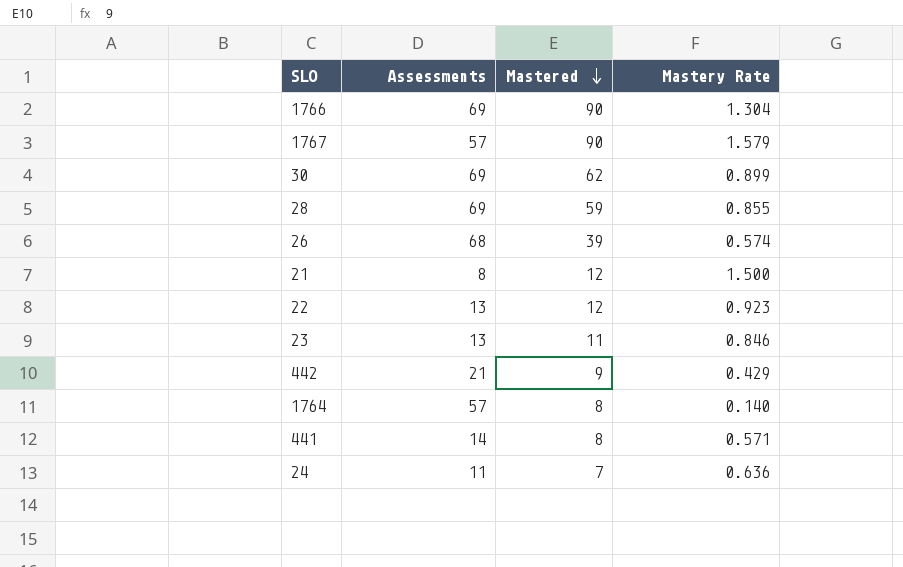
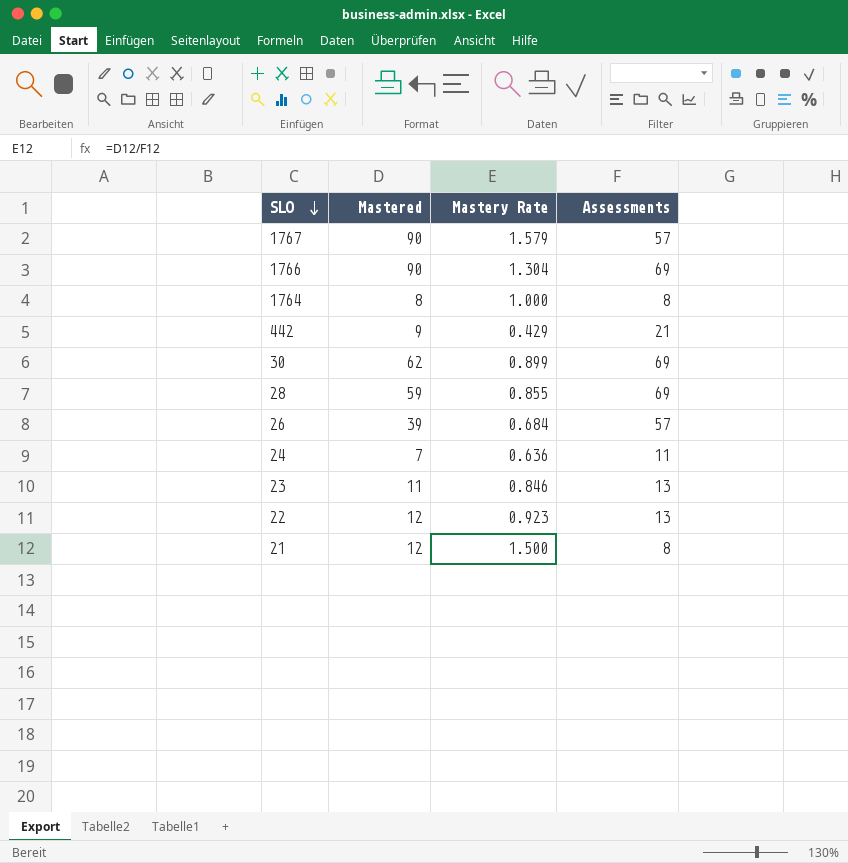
row order: Mastered descending -> SLO descending
column Assessments | position: 2 -> 4
row 441: 14 | 8 | 0.571 -> none
1764 | Mastery Rate: 0.140 -> 1.000
1764 | Assessments: 57 -> 8
26 | Mastery Rate: 0.574 -> 0.684
26 | Assessments: 68 -> 57

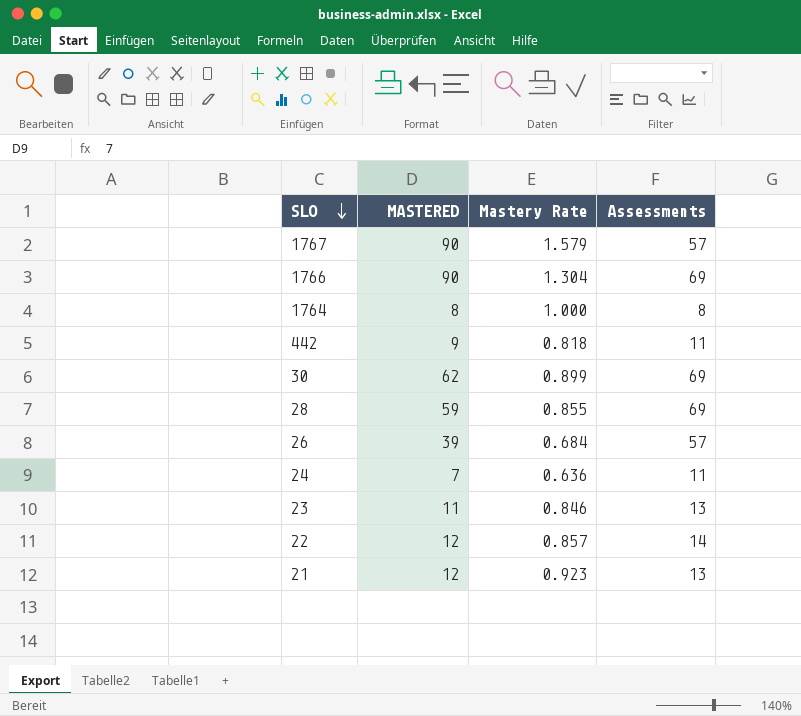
column name: Mastered -> MASTERED
442 | Mastery Rate: 0.429 -> 0.818
442 | Assessments: 21 -> 11
22 | Mastery Rate: 0.923 -> 0.857
22 | Assessments: 13 -> 14
21 | Mastery Rate: 1.500 -> 0.923
21 | Assessments: 8 -> 13

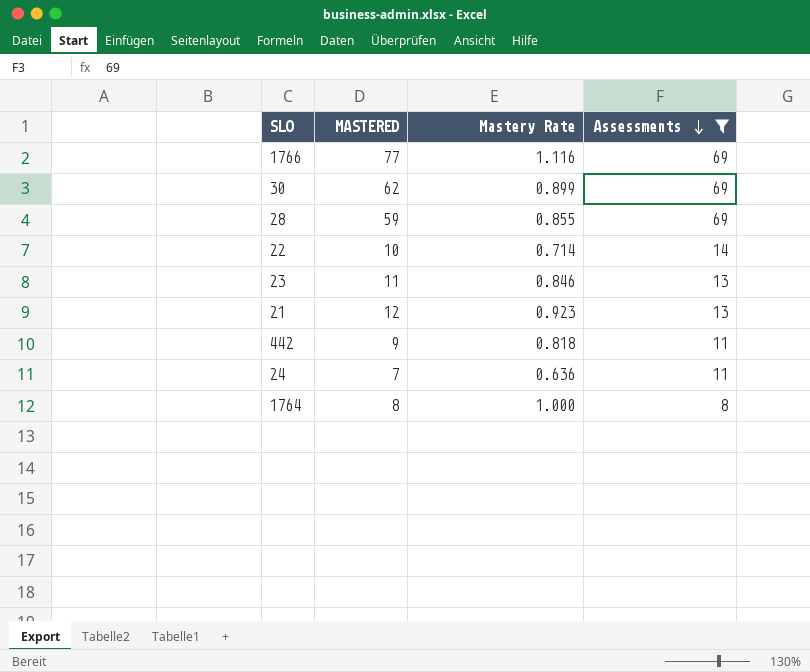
filter: none -> Assessments != 57
row order: SLO descending -> Assessments descending
1766 | MASTERED: 90 -> 77
1766 | Mastery Rate: 1.304 -> 1.116
22 | MASTERED: 12 -> 10
22 | Mastery Rate: 0.857 -> 0.714

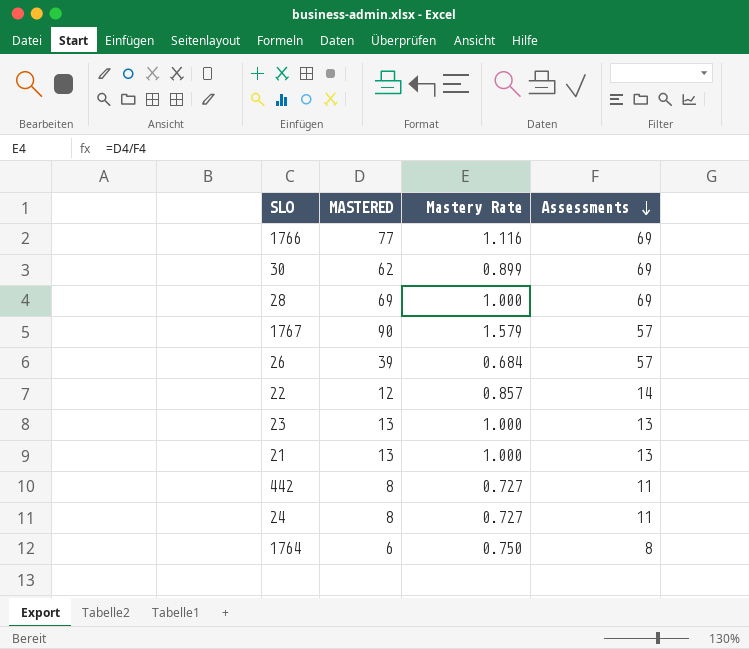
filter: Assessments != 57 -> none
28 | MASTERED: 59 -> 69
28 | Mastery Rate: 0.855 -> 1.000
22 | MASTERED: 10 -> 12
22 | Mastery Rate: 0.714 -> 0.857
23 | MASTERED: 11 -> 13
23 | Mastery Rate: 0.846 -> 1.000
21 | MASTERED: 12 -> 13
21 | Mastery Rate: 0.923 -> 1.000
442 | MASTERED: 9 -> 8
442 | Mastery Rate: 0.818 -> 0.727
24 | MASTERED: 7 -> 8
24 | Mastery Rate: 0.636 -> 0.727
1764 | MASTERED: 8 -> 6
1764 | Mastery Rate: 1.000 -> 0.750

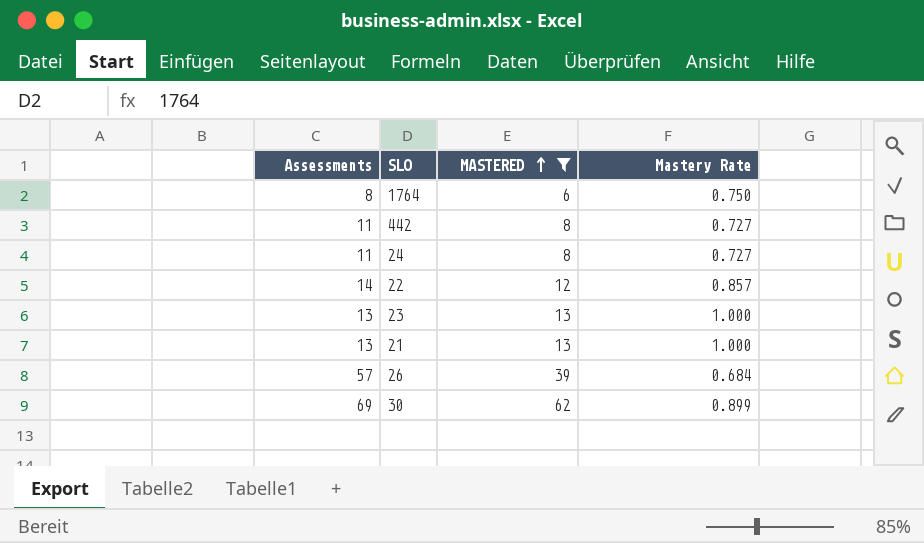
filter: none -> MASTERED <= 62
row order: Assessments descending -> MASTERED ascending
column Assessments | position: 4 -> 1

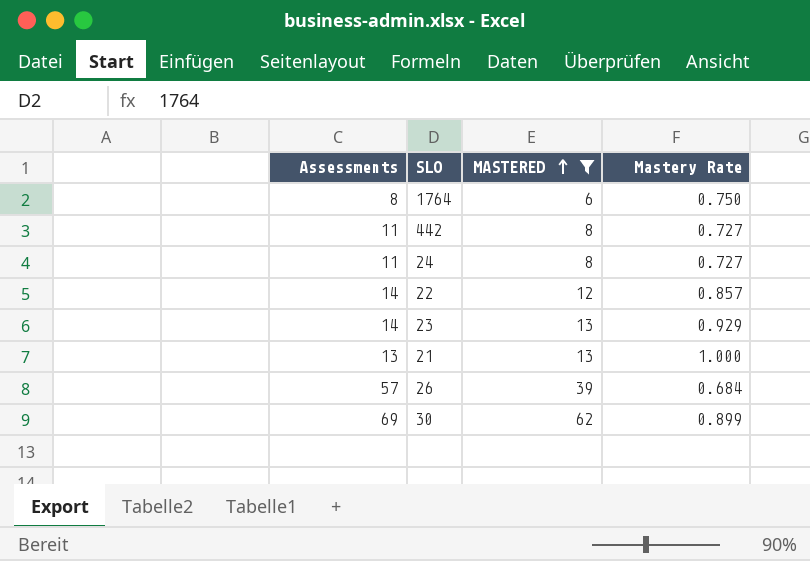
23 | Assessments: 13 -> 14
23 | Mastery Rate: 1.000 -> 0.929

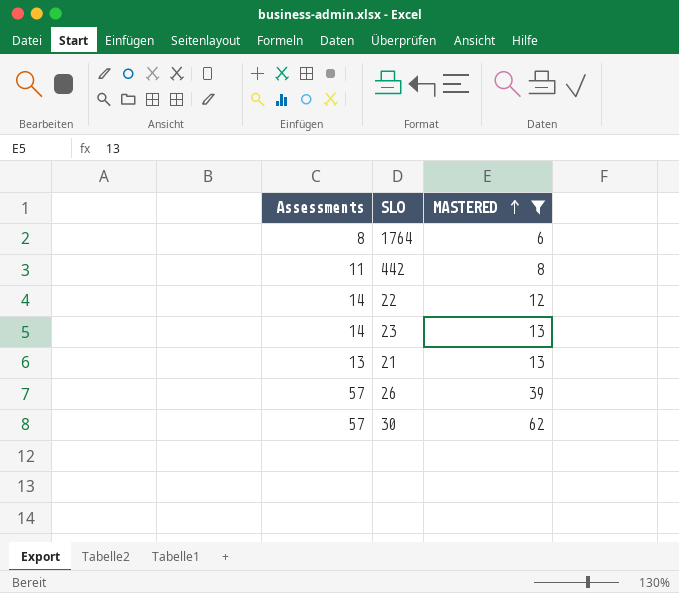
column Mastery Rate | formula: [MASTERED] / [Assessments] -> none
row 24: 11 | 8 | 0.727 -> none
30 | Assessments: 69 -> 57

